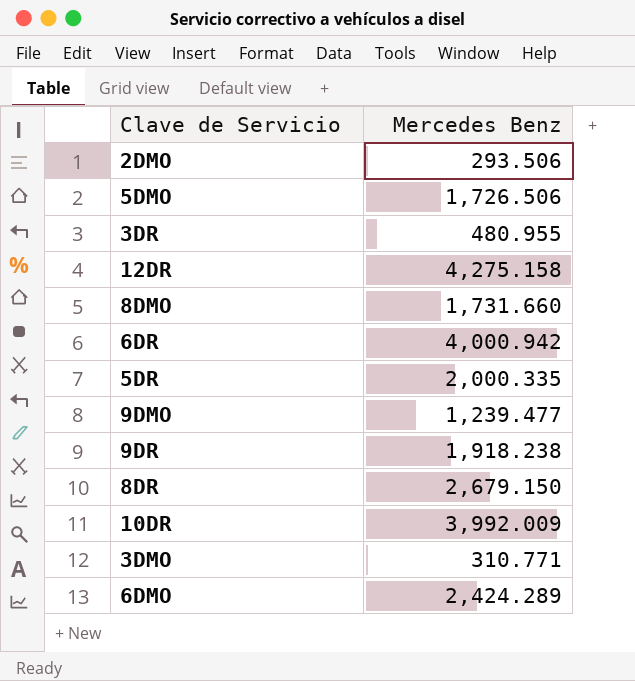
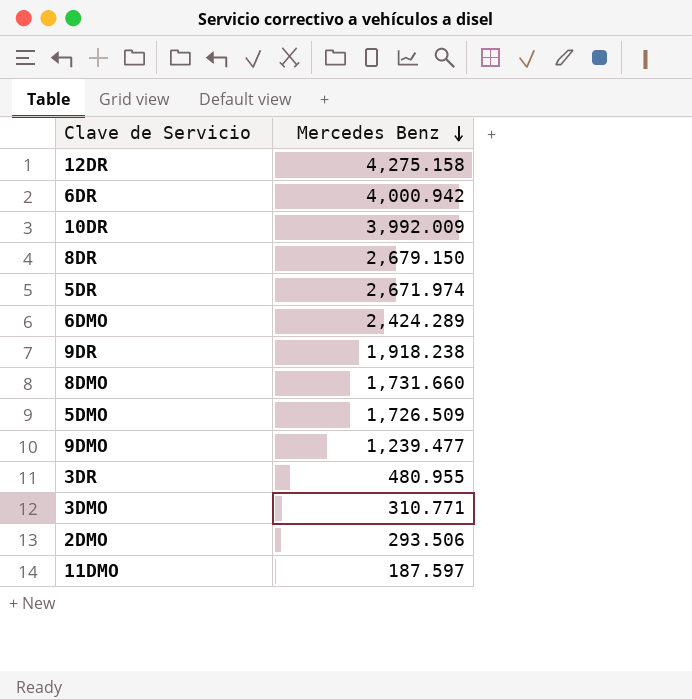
row order: none -> Mercedes Benz descending
5DR | Mercedes Benz: 2,000.335 -> 2,671.974
5DMO | Mercedes Benz: 1,726.506 -> 1,726.509
row 11DMO: none -> 187.597

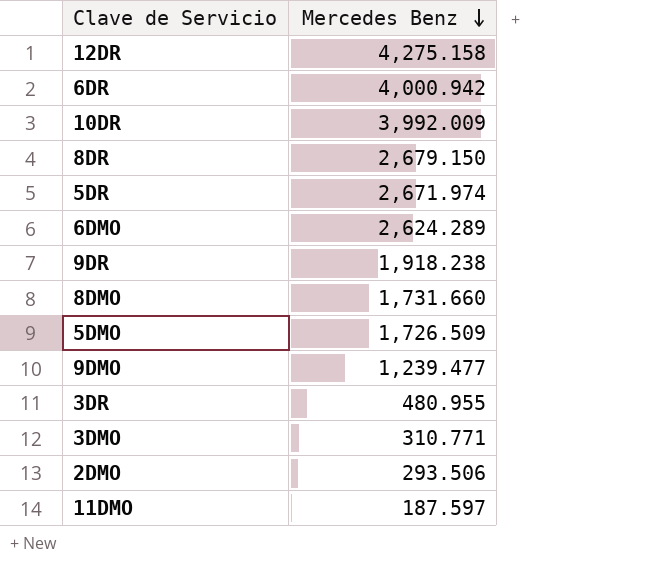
6DMO | Mercedes Benz: 2,424.289 -> 2,624.289

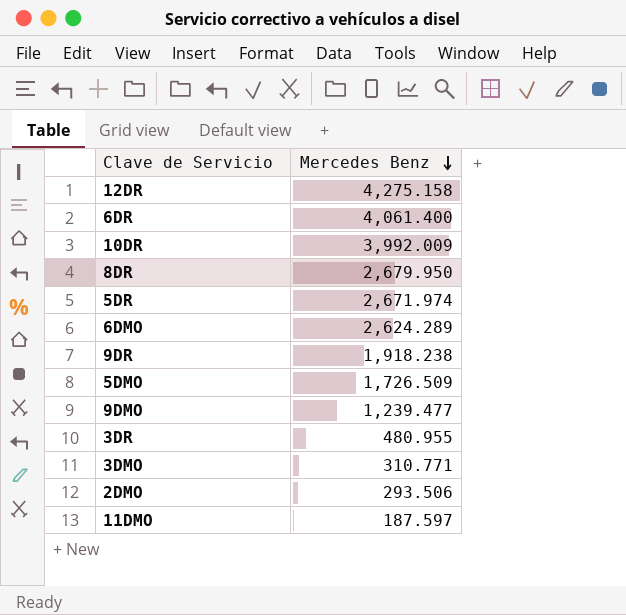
row 8DMO: 1,731.660 -> none
6DR | Mercedes Benz: 4,000.942 -> 4,061.400
8DR | Mercedes Benz: 2,679.150 -> 2,679.950

